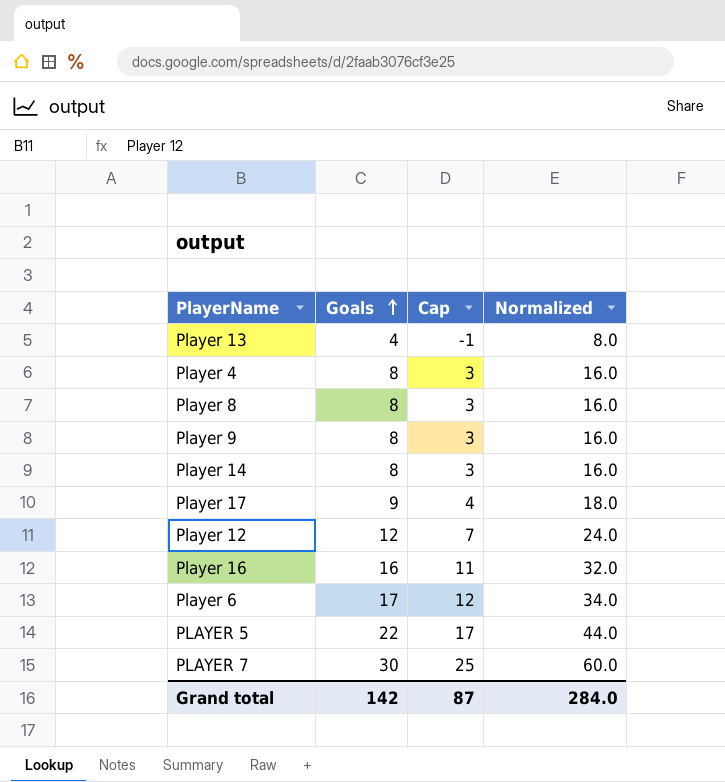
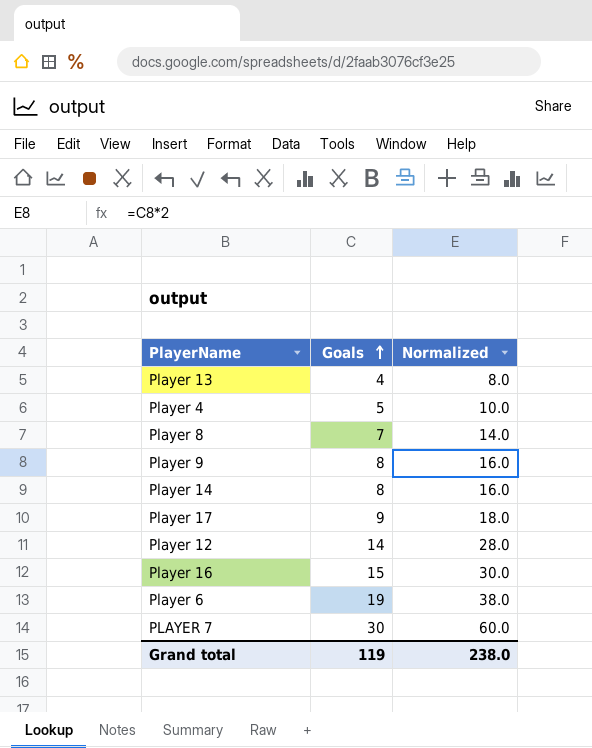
column Cap | formula: [Goals] - 5 -> none
row PLAYER 5: 22 | 17 | 44.0 -> none
Player 4 | Goals: 8 -> 5
Player 4 | Normalized: 16.0 -> 10.0
Player 8 | Goals: 8 -> 7
Player 8 | Normalized: 16.0 -> 14.0
Player 12 | Goals: 12 -> 14
Player 12 | Normalized: 24.0 -> 28.0
Player 16 | Goals: 16 -> 15
Player 16 | Normalized: 32.0 -> 30.0
Player 6 | Goals: 17 -> 19
Player 6 | Normalized: 34.0 -> 38.0
Grand total | Goals: 142 -> 119
Grand total | Normalized: 284.0 -> 238.0

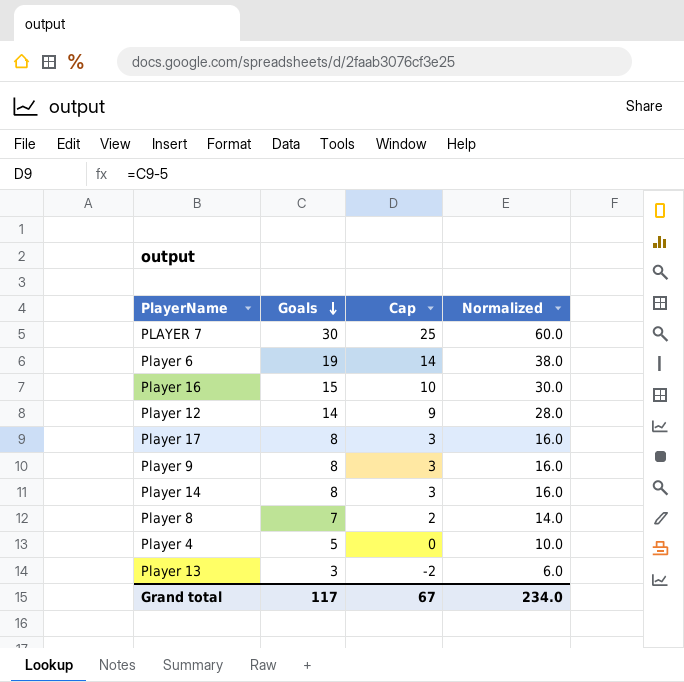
row order: Goals ascending -> Goals descending
column Cap | formula: none -> [Goals] - 5
Player 17 | Goals: 9 -> 8
Player 17 | Normalized: 18.0 -> 16.0
Player 13 | Goals: 4 -> 3
Player 13 | Normalized: 8.0 -> 6.0
Grand total | Goals: 119 -> 117
Grand total | Normalized: 238.0 -> 234.0

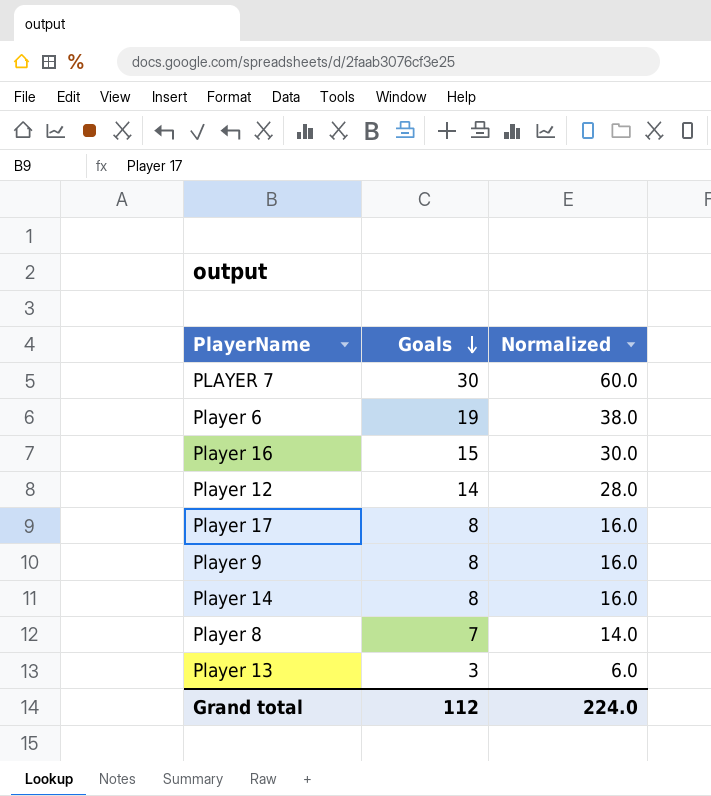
column Cap | formula: [Goals] - 5 -> none
row Player 4: 5 | 0 | 10.0 -> none
Grand total | Goals: 117 -> 112
Grand total | Normalized: 234.0 -> 224.0

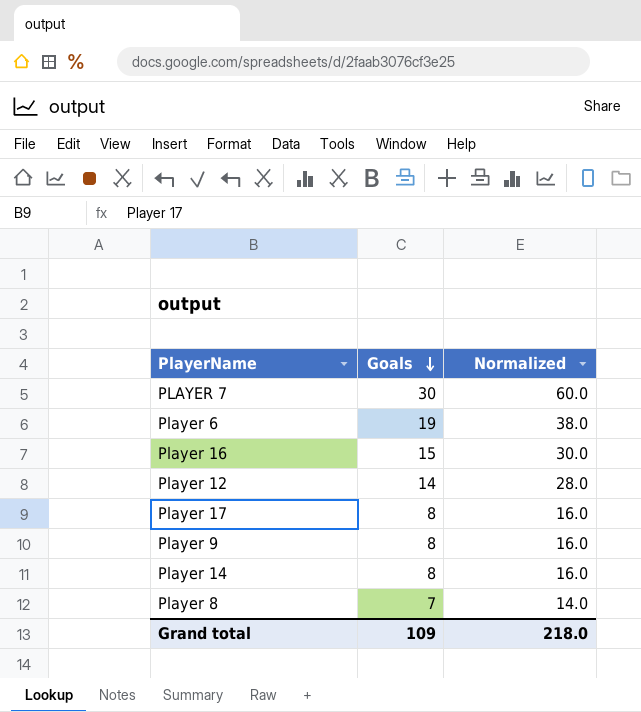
row Player 13: 3 | 6.0 -> none
Grand total | Goals: 112 -> 109
Grand total | Normalized: 224.0 -> 218.0

